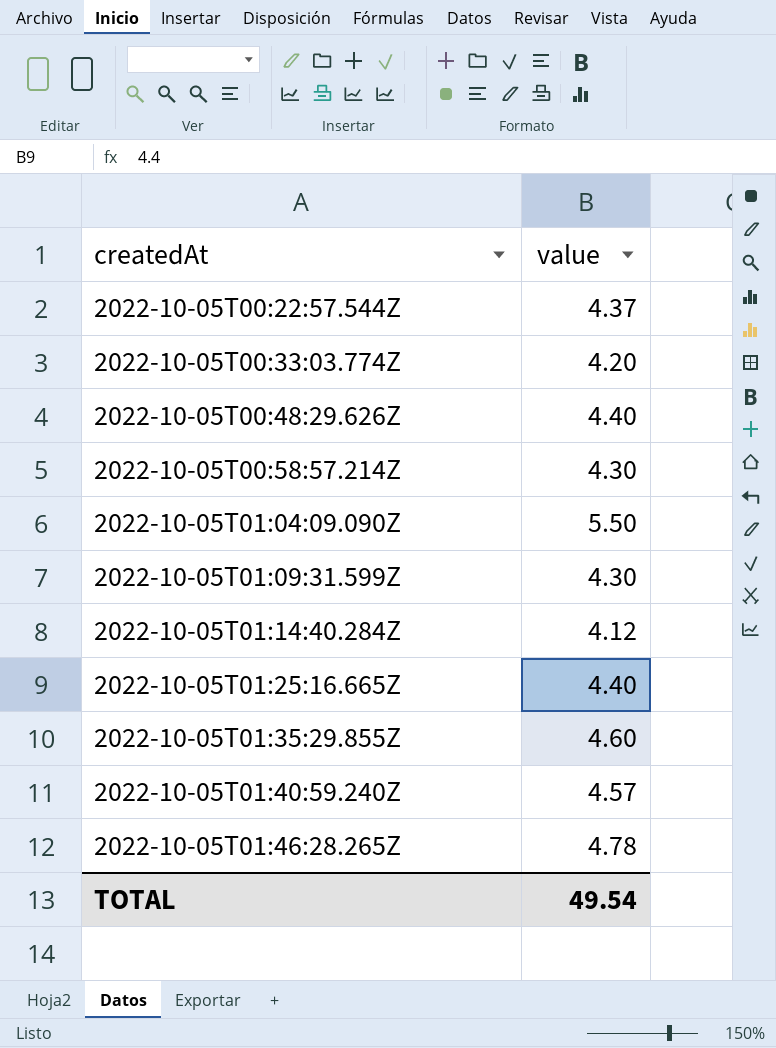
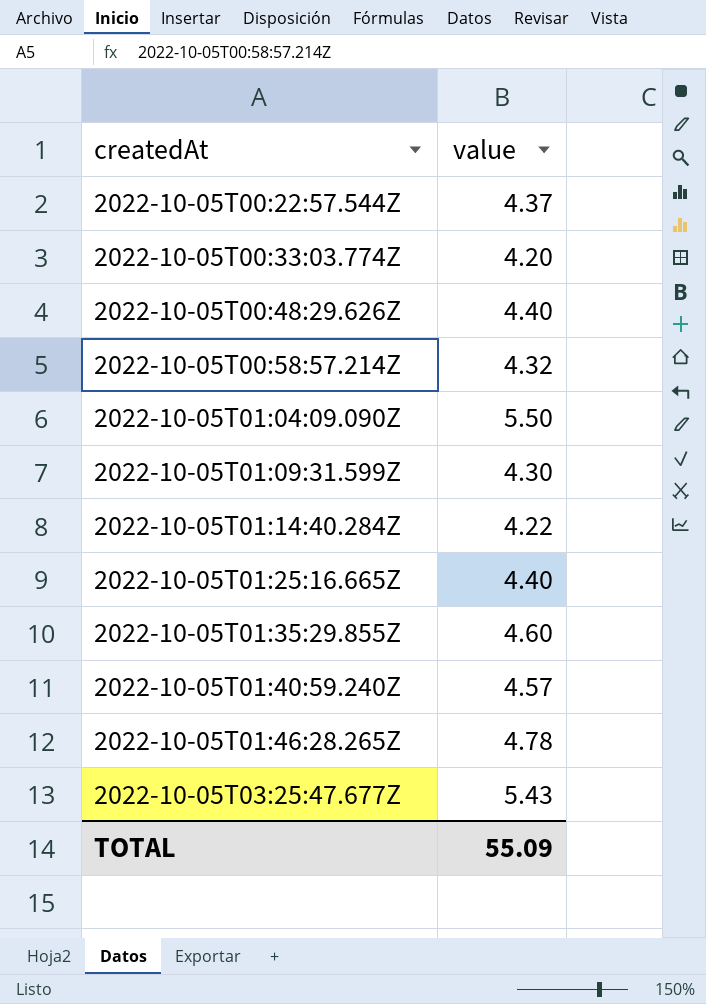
2022-10-05T00:58:57.214Z | value: 4.30 -> 4.32
2022-10-05T01:14:40.284Z | value: 4.12 -> 4.22
row 2022-10-05T03:25:47.677Z: none -> 5.43
TOTAL | value: 49.54 -> 55.09

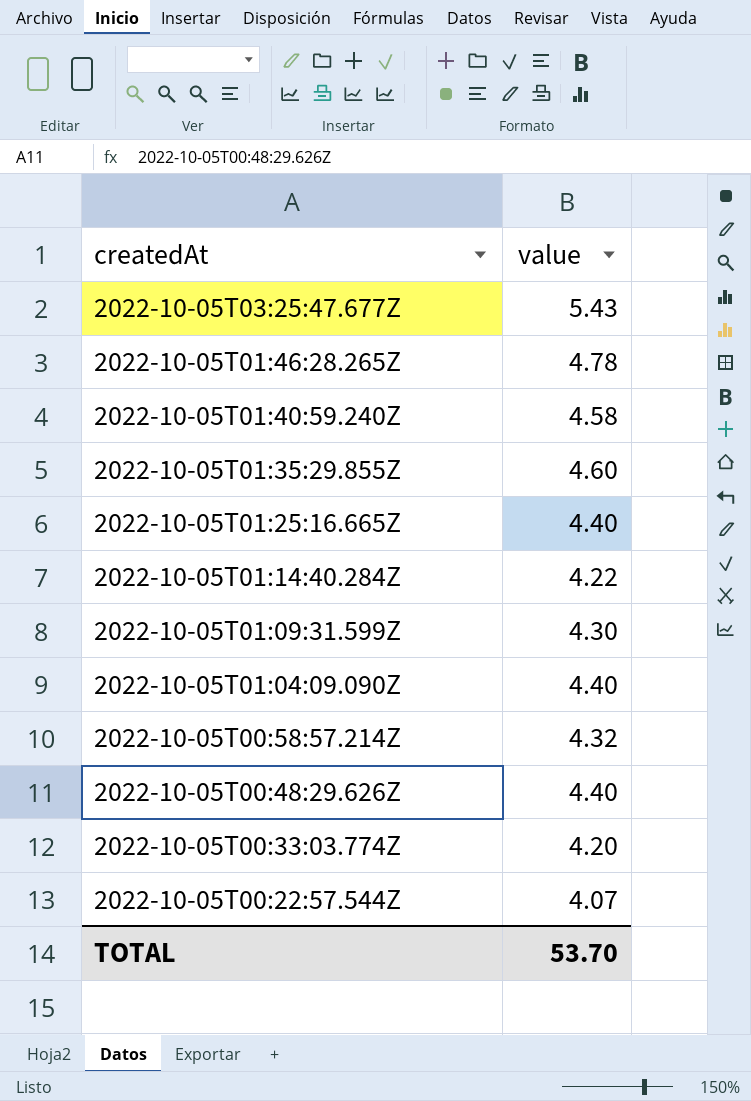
row order: createdAt ascending -> createdAt descending
2022-10-05T01:40:59.240Z | value: 4.57 -> 4.58
2022-10-05T01:04:09.090Z | value: 5.50 -> 4.40
2022-10-05T00:22:57.544Z | value: 4.37 -> 4.07
TOTAL | value: 55.09 -> 53.70

